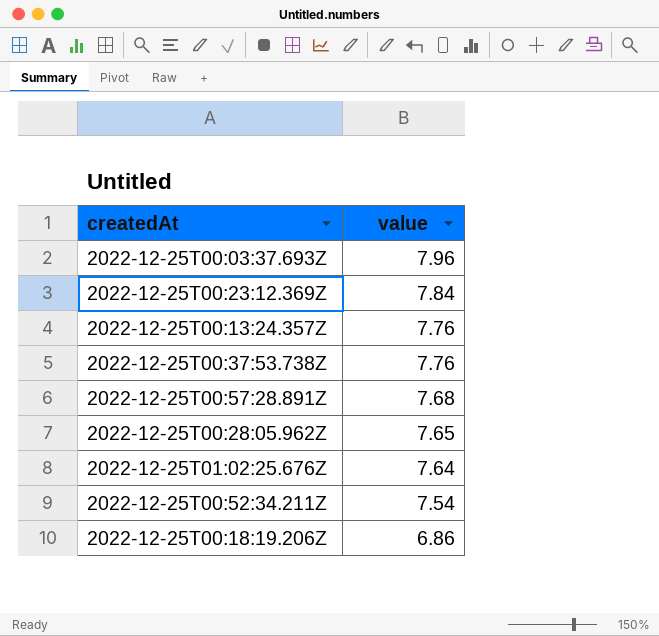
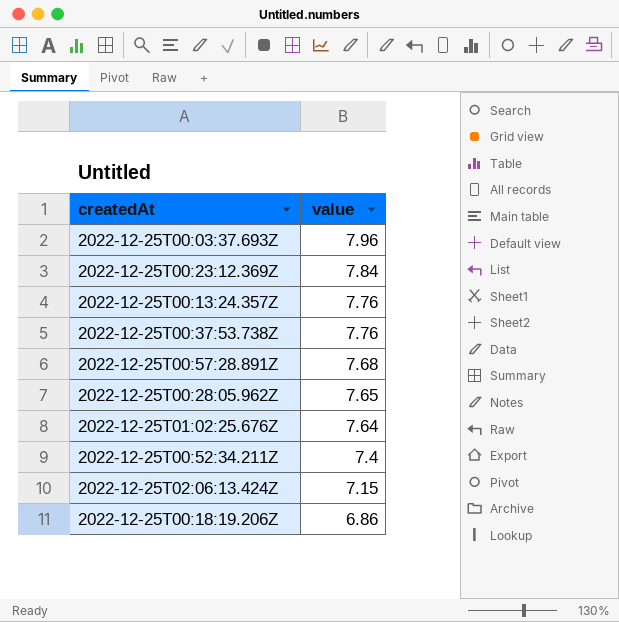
2022-12-25T00:52:34.211Z | value: 7.54 -> 7.4
row 2022-12-25T02:06:13.424Z: none -> 7.15

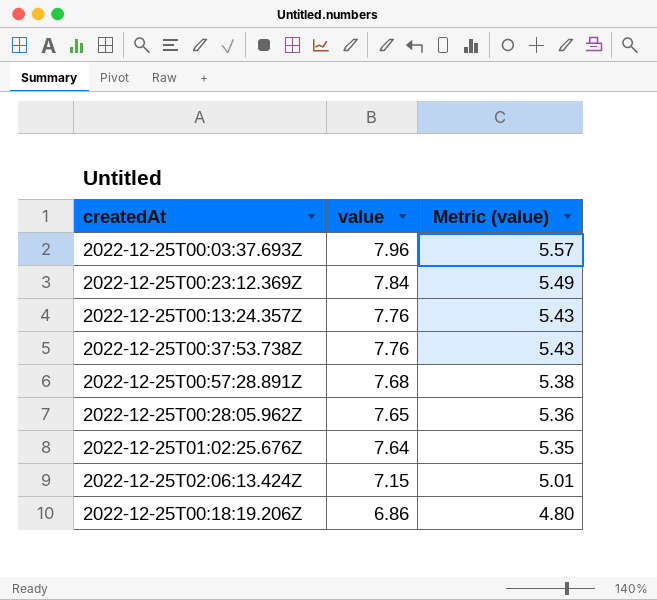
column Metric (value) | formula: none -> [value] * 0.7
row 2022-12-25T00:52:34.211Z: 7.4 -> none

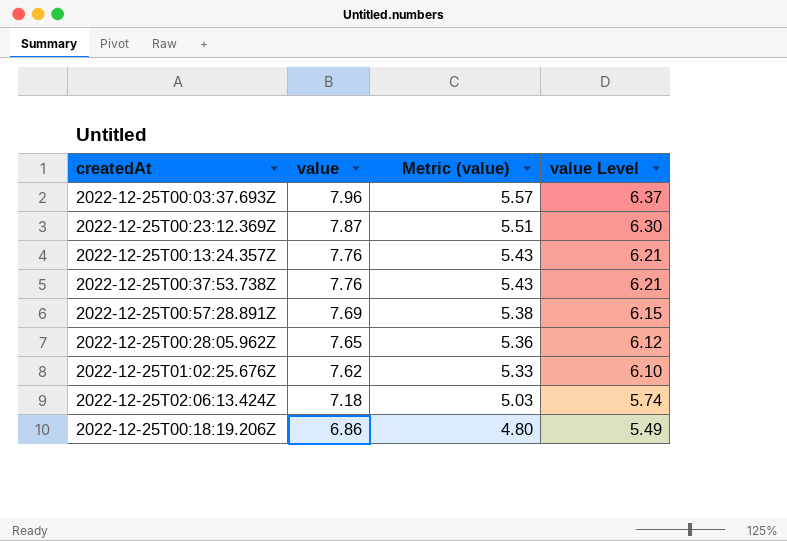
column value Level | formula: none -> [value] * 0.8
2022-12-25T00:23:12.369Z | value: 7.84 -> 7.87
2022-12-25T00:23:12.369Z | Metric (value): 5.49 -> 5.51
2022-12-25T00:57:28.891Z | value: 7.68 -> 7.69
2022-12-25T01:02:25.676Z | value: 7.64 -> 7.62
2022-12-25T01:02:25.676Z | Metric (value): 5.35 -> 5.33
2022-12-25T02:06:13.424Z | value: 7.15 -> 7.18
2022-12-25T02:06:13.424Z | Metric (value): 5.01 -> 5.03

